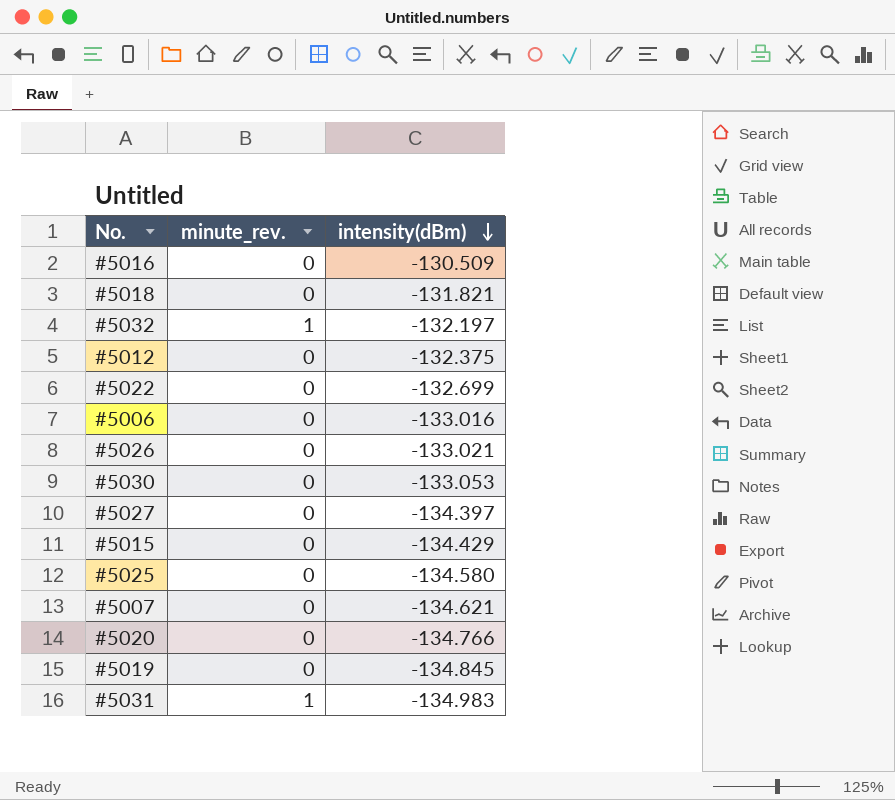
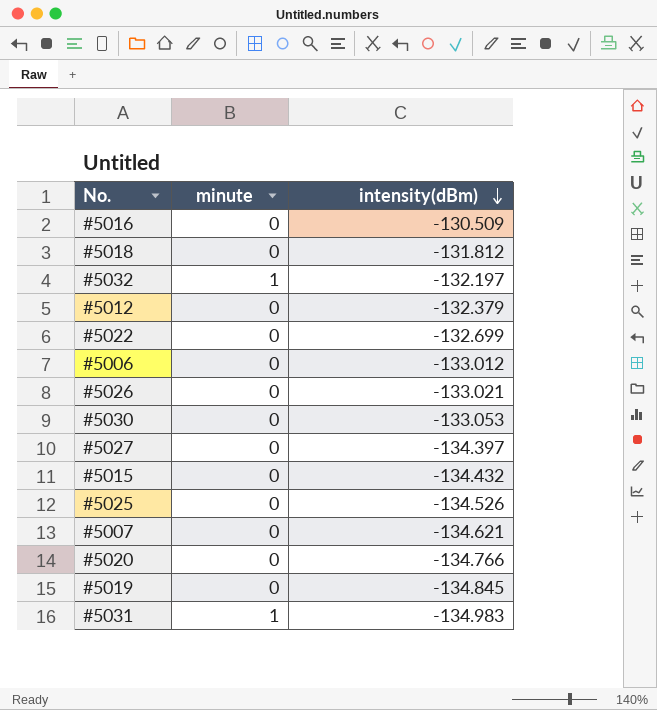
column name: minute_rev. -> minute
#5018 | intensity(dBm): -131.821 -> -131.812
#5012 | intensity(dBm): -132.375 -> -132.379
#5006 | intensity(dBm): -133.016 -> -133.012
#5015 | intensity(dBm): -134.429 -> -134.432
#5025 | intensity(dBm): -134.580 -> -134.526

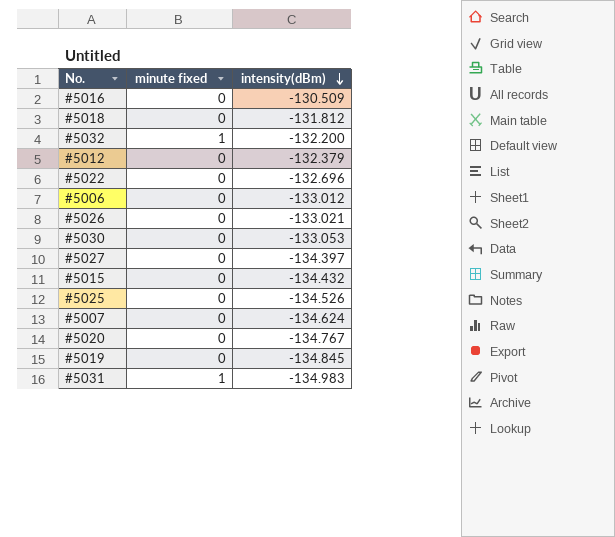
column name: minute -> minute fixed
#5032 | intensity(dBm): -132.197 -> -132.200
#5022 | intensity(dBm): -132.699 -> -132.696
#5007 | intensity(dBm): -134.621 -> -134.624
#5020 | intensity(dBm): -134.766 -> -134.767

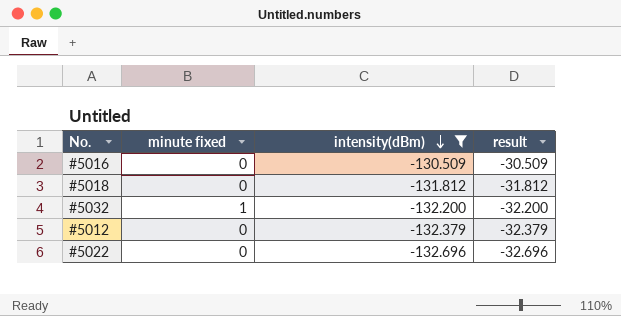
filter: none -> intensity(dBm) >= -132.696
column result | formula: none -> [intensity(dBm)] + 100

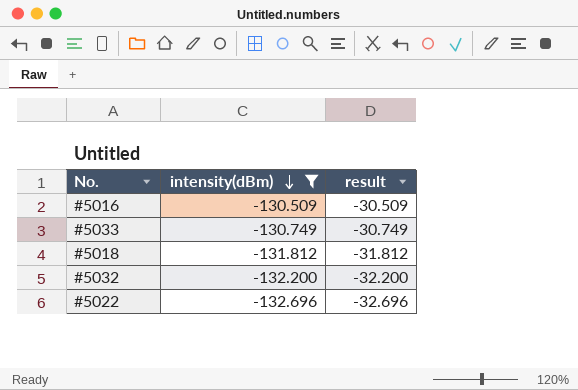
column minute fixed | position: 2 -> none
row #5012: 0 | -132.379 | -32.379 -> none
row #5033: none -> -130.749 | -30.749

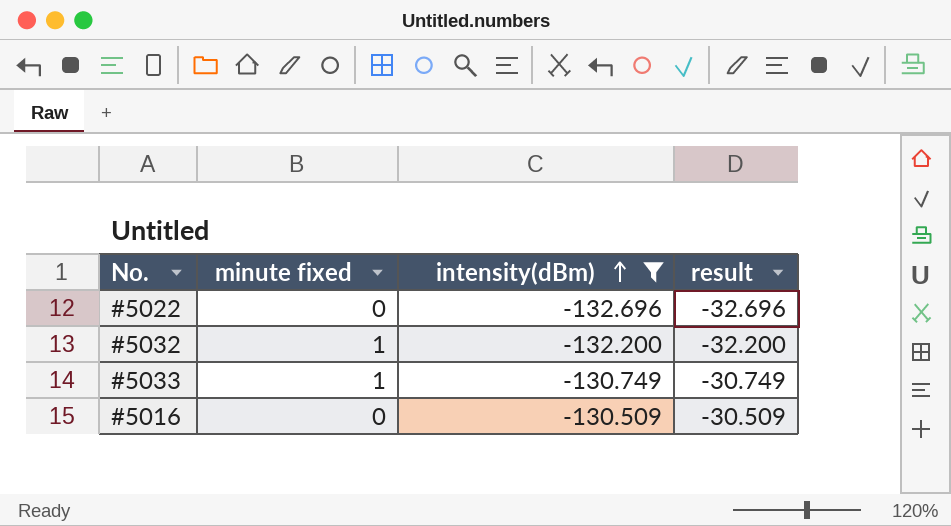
row order: intensity(dBm) descending -> intensity(dBm) ascending
column minute fixed | position: none -> 2
row #5018: -131.812 | -31.812 -> none

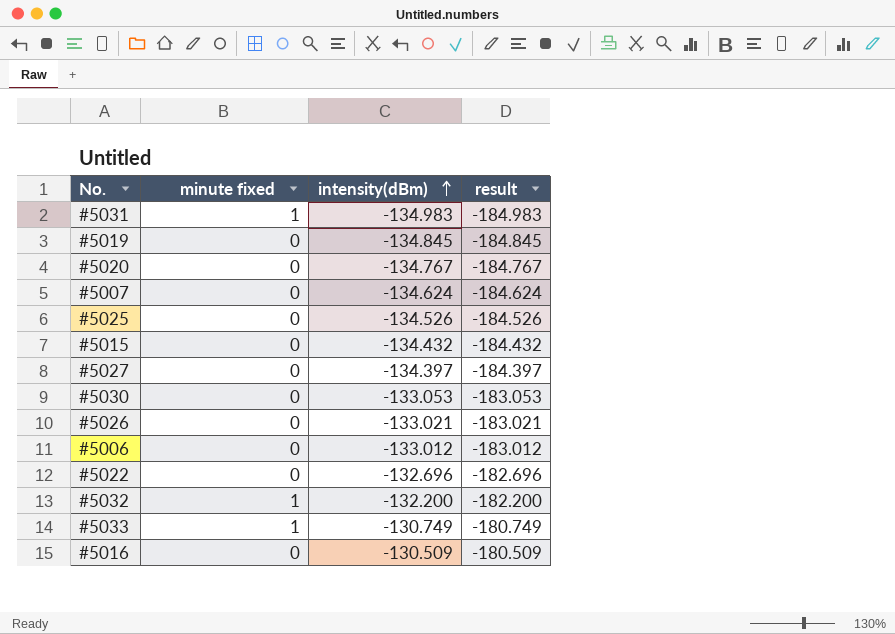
filter: intensity(dBm) >= -132.696 -> none
column result | formula: [intensity(dBm)] + 100 -> [intensity(dBm)] - 50

